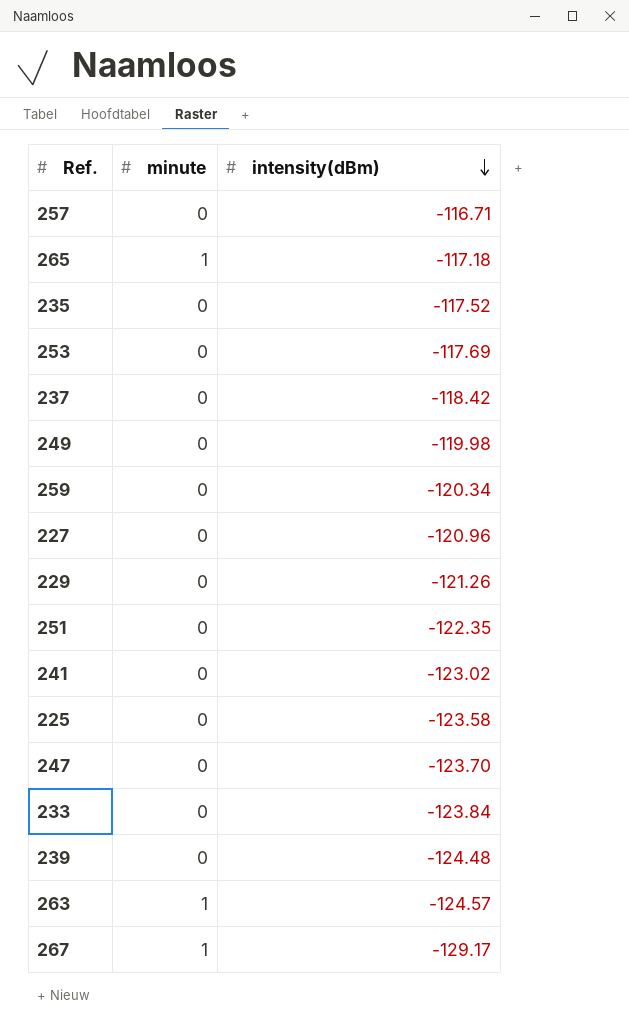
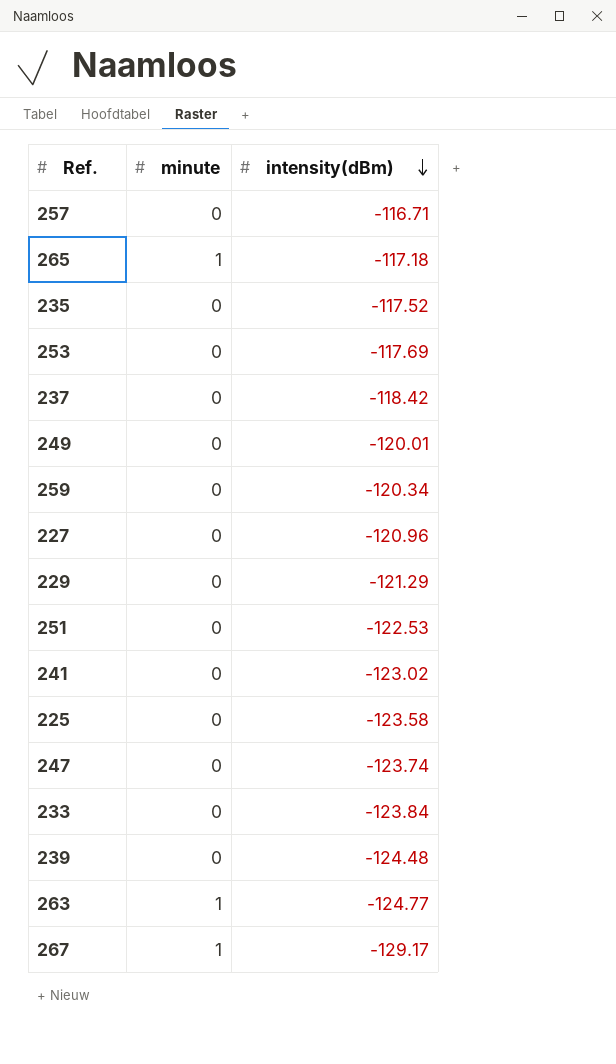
249 | intensity(dBm): -119.98 -> -120.01
229 | intensity(dBm): -121.26 -> -121.29
251 | intensity(dBm): -122.35 -> -122.53
247 | intensity(dBm): -123.70 -> -123.74
263 | intensity(dBm): -124.57 -> -124.77

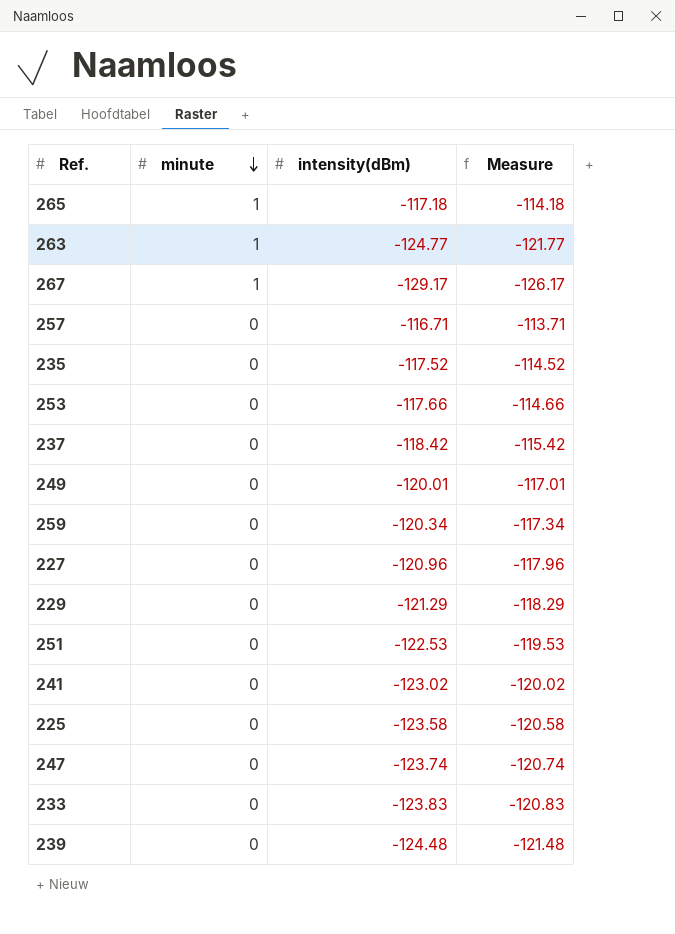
row order: intensity(dBm) descending -> minute descending
column Measure | formula: none -> [intensity(dBm)] + 3
253 | intensity(dBm): -117.69 -> -117.66
233 | intensity(dBm): -123.84 -> -123.83

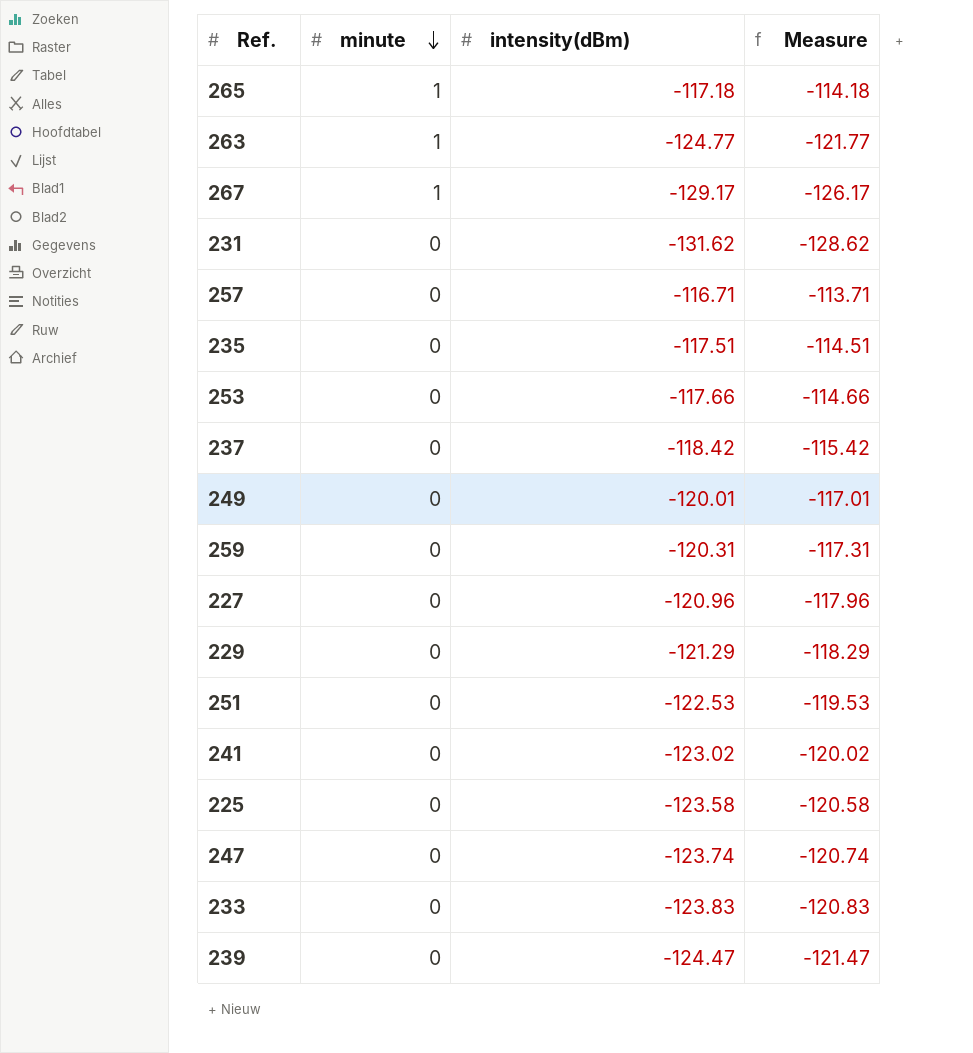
row 231: none -> 0 | -131.62 | -128.62
235 | intensity(dBm): -117.52 -> -117.51
235 | Measure: -114.52 -> -114.51
259 | intensity(dBm): -120.34 -> -120.31
259 | Measure: -117.34 -> -117.31
239 | intensity(dBm): -124.48 -> -124.47
239 | Measure: -121.48 -> -121.47

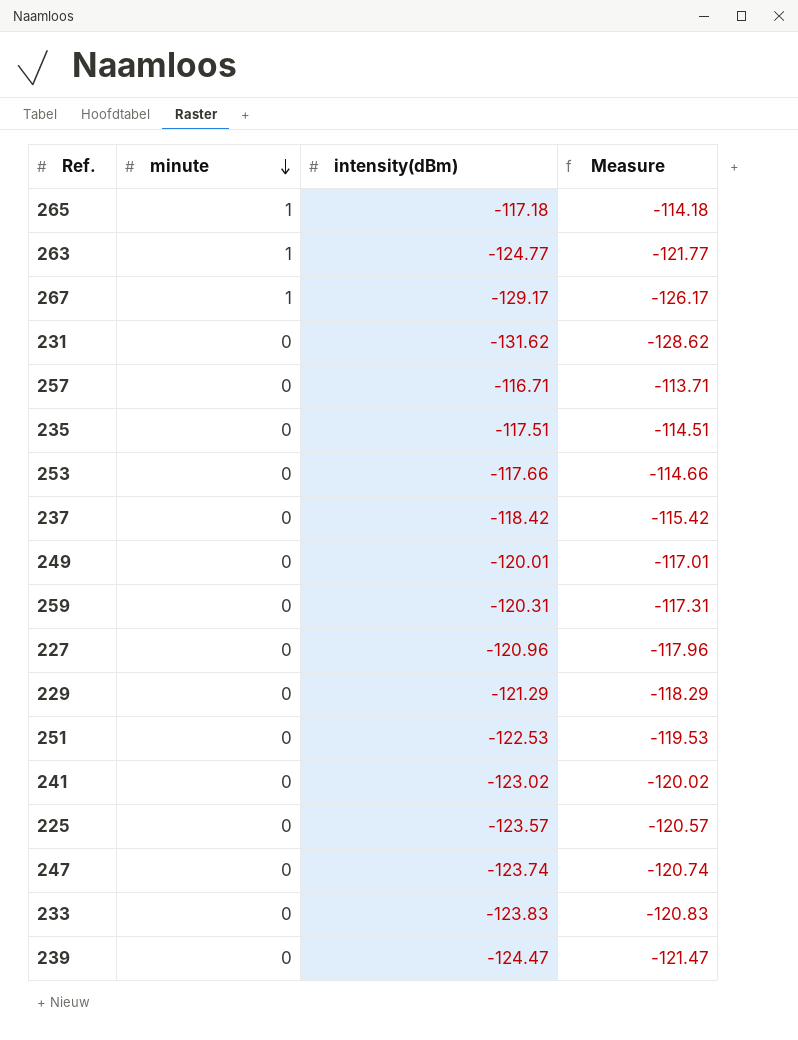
225 | intensity(dBm): -123.58 -> -123.57
225 | Measure: -120.58 -> -120.57

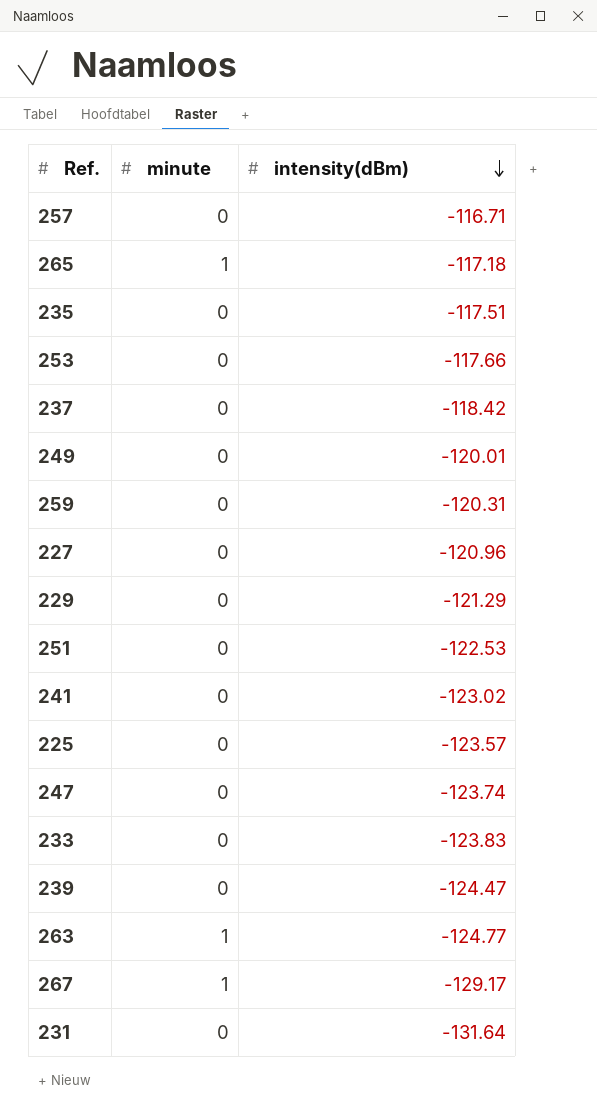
row order: minute descending -> intensity(dBm) descending
column Measure | formula: [intensity(dBm)] + 3 -> none
231 | intensity(dBm): -131.62 -> -131.64

